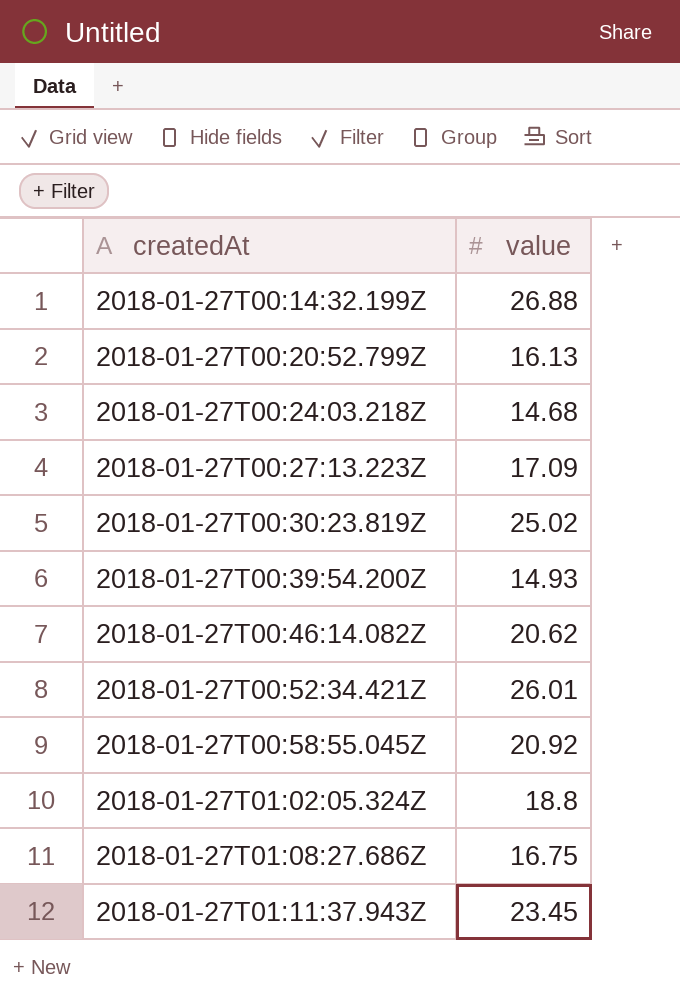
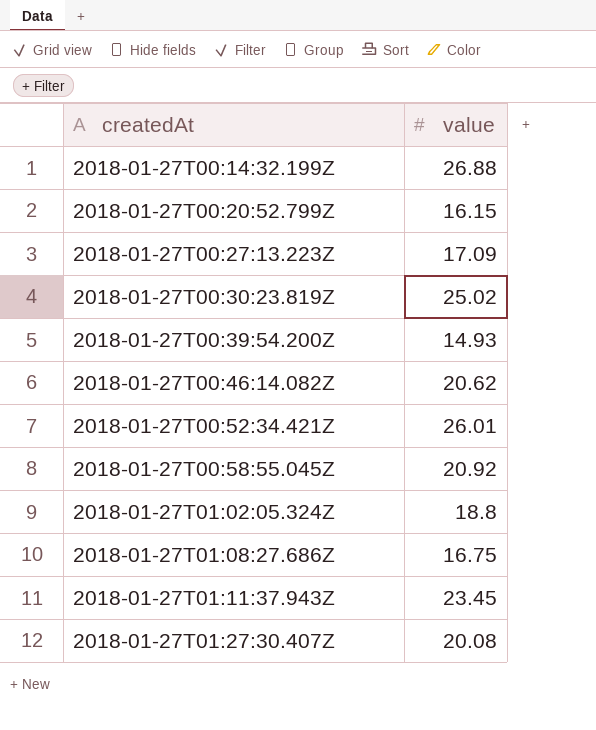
row 2018-01-27T00:24:03.218Z: 14.68 -> none
2018-01-27T00:20:52.799Z | value: 16.13 -> 16.15
row 2018-01-27T01:27:30.407Z: none -> 20.08

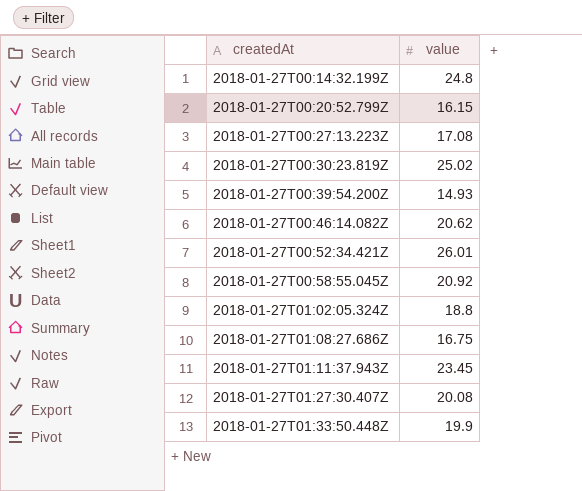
2018-01-27T00:14:32.199Z | value: 26.88 -> 24.8
2018-01-27T00:27:13.223Z | value: 17.09 -> 17.08
row 2018-01-27T01:33:50.448Z: none -> 19.9

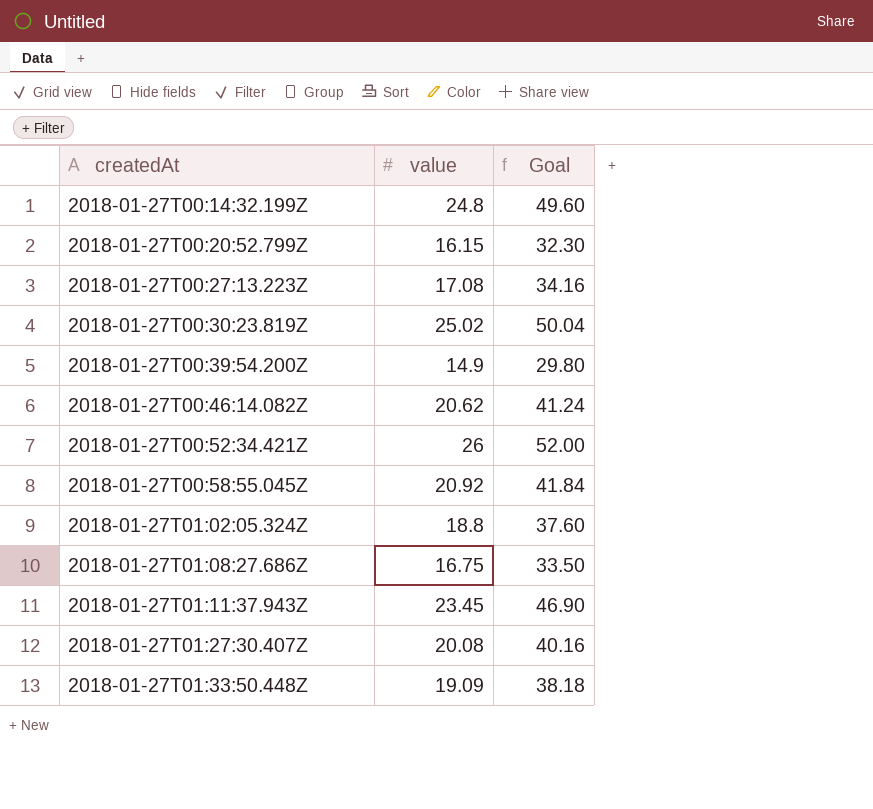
column Goal | formula: none -> [value] * 2
2018-01-27T00:39:54.200Z | value: 14.93 -> 14.9
2018-01-27T00:52:34.421Z | value: 26.01 -> 26
2018-01-27T01:33:50.448Z | value: 19.9 -> 19.09

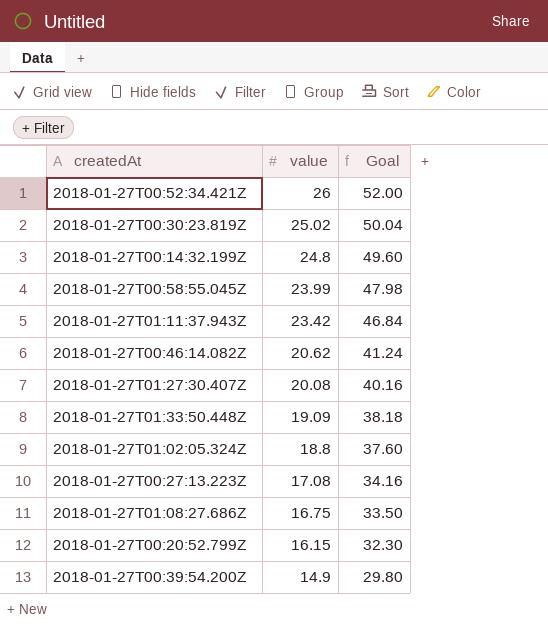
row order: createdAt ascending -> value descending
2018-01-27T00:58:55.045Z | value: 20.92 -> 23.99
2018-01-27T00:58:55.045Z | Goal: 41.84 -> 47.98
2018-01-27T01:11:37.943Z | value: 23.45 -> 23.42
2018-01-27T01:11:37.943Z | Goal: 46.90 -> 46.84

